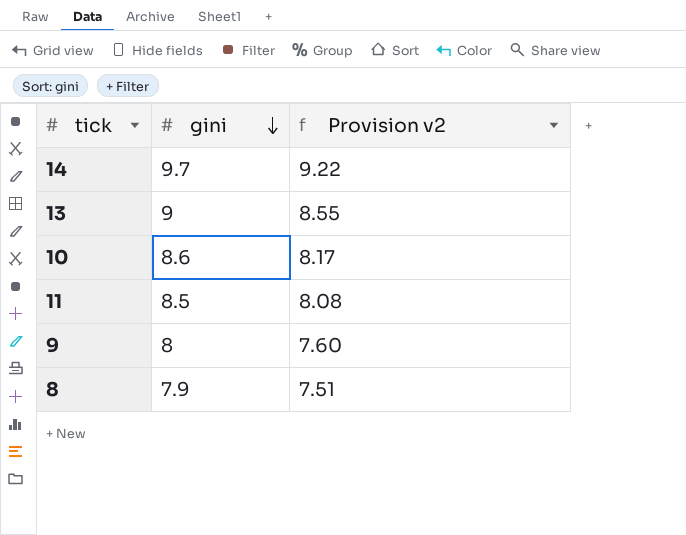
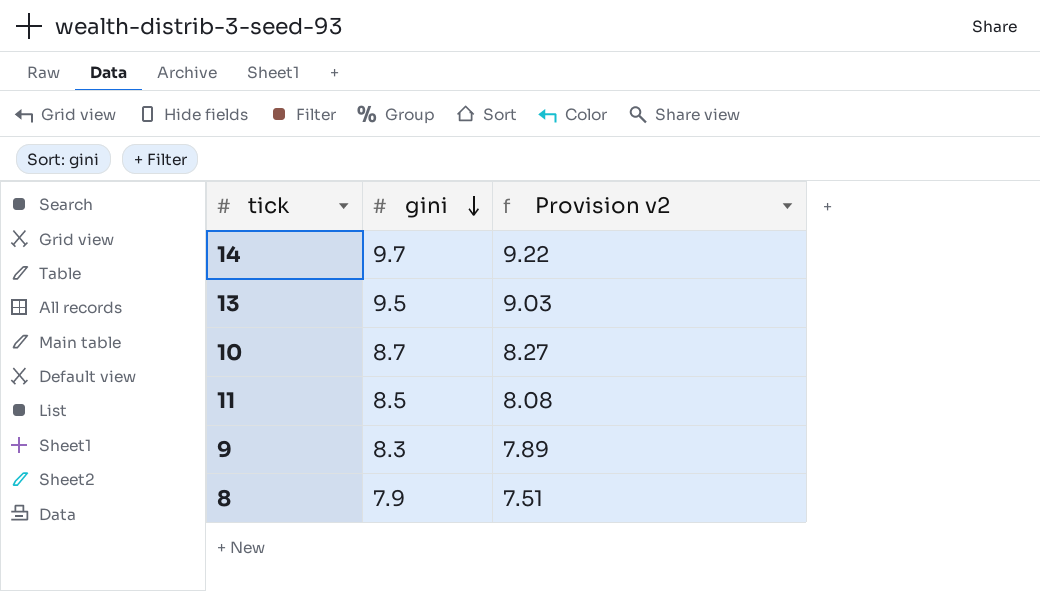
13 | gini: 9 -> 9.5
13 | Provision v2: 8.55 -> 9.03
10 | gini: 8.6 -> 8.7
10 | Provision v2: 8.17 -> 8.27
9 | gini: 8 -> 8.3
9 | Provision v2: 7.60 -> 7.89

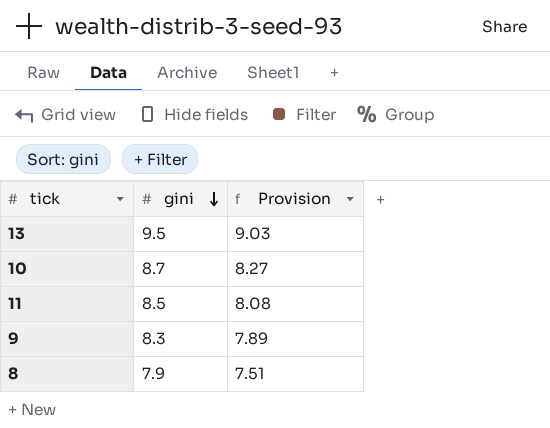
column name: Provision v2 -> Provision
row 14: 9.7 | 9.22 -> none

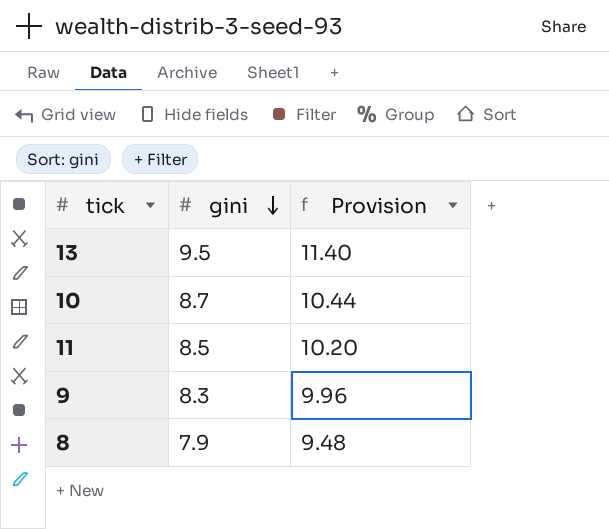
column Provision | formula: [gini] * 0.95 -> [gini] * 1.2

